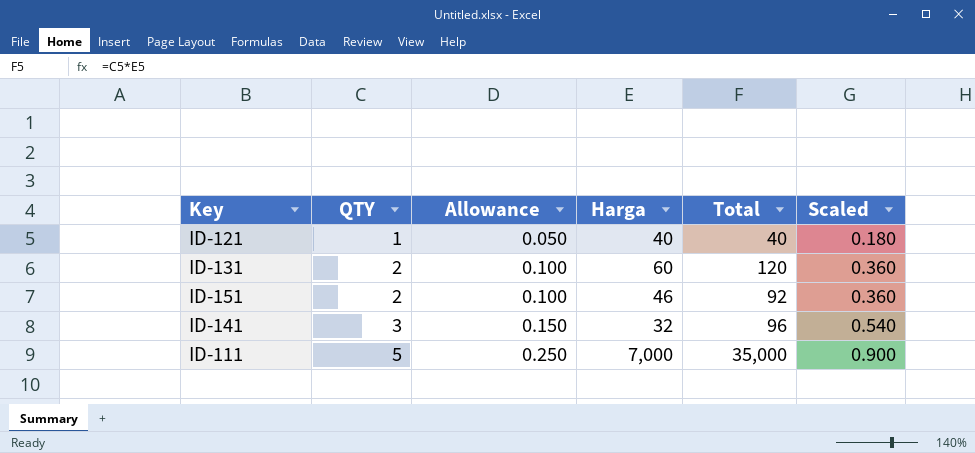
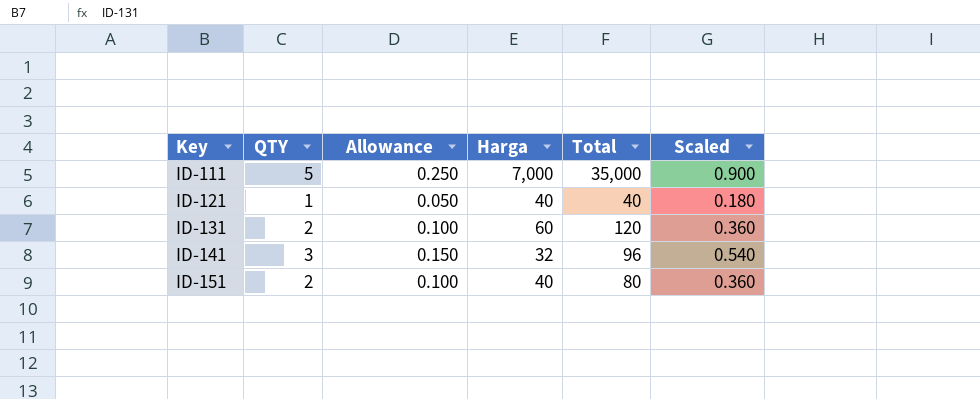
row order: QTY ascending -> Key ascending
ID-151 | Harga: 46 -> 40
ID-151 | Total: 92 -> 80

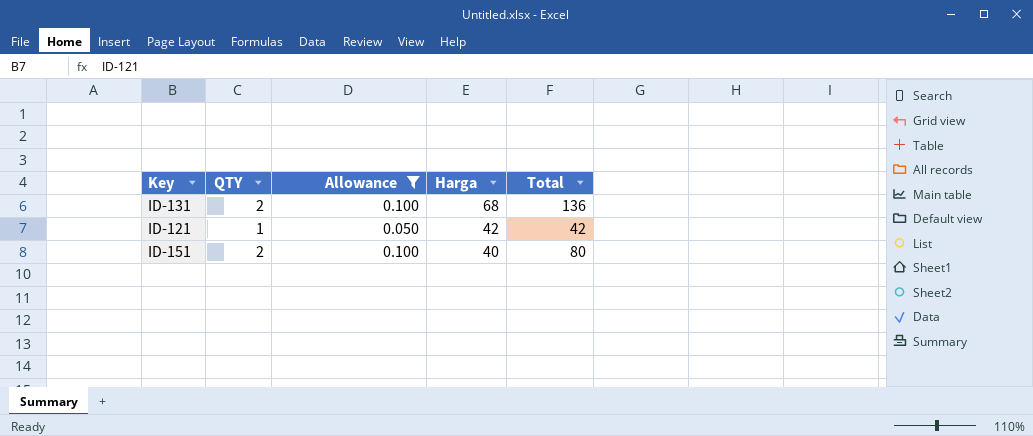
filter: none -> Allowance <= 0.100
row order: Key ascending -> Harga descending
column Scaled | formula: [QTY] * 0.18 -> none
ID-131 | Harga: 60 -> 68
ID-131 | Total: 120 -> 136
ID-121 | Harga: 40 -> 42
ID-121 | Total: 40 -> 42

